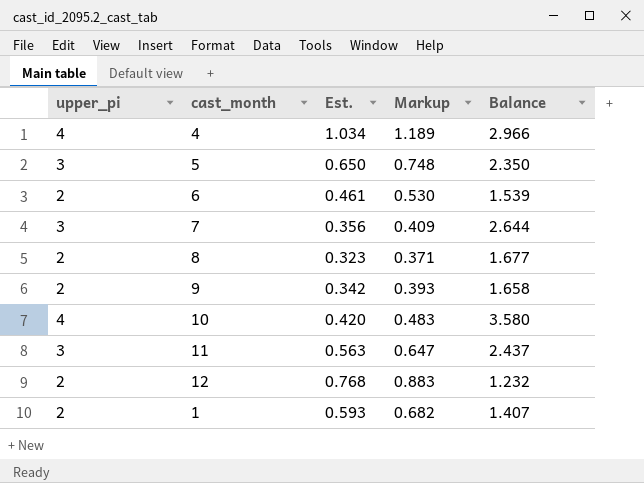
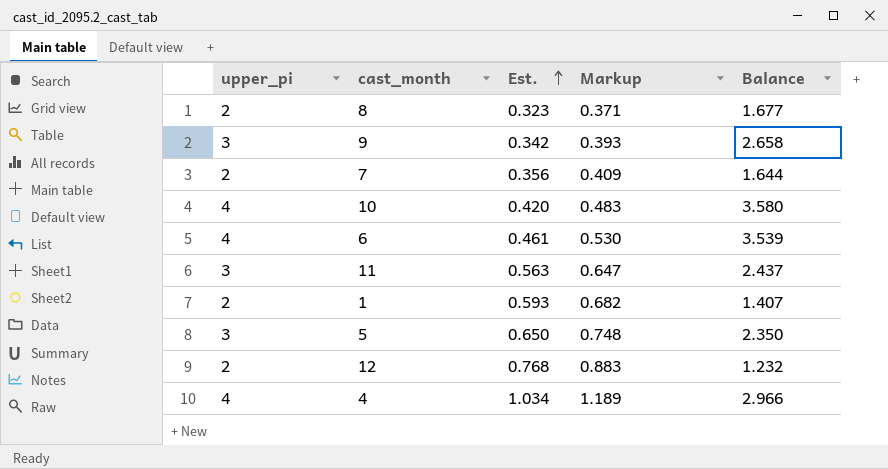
row order: none -> Est. ascending
9 | upper_pi: 2 -> 3
9 | Balance: 1.658 -> 2.658
7 | upper_pi: 3 -> 2
7 | Balance: 2.644 -> 1.644
6 | upper_pi: 2 -> 4
6 | Balance: 1.539 -> 3.539

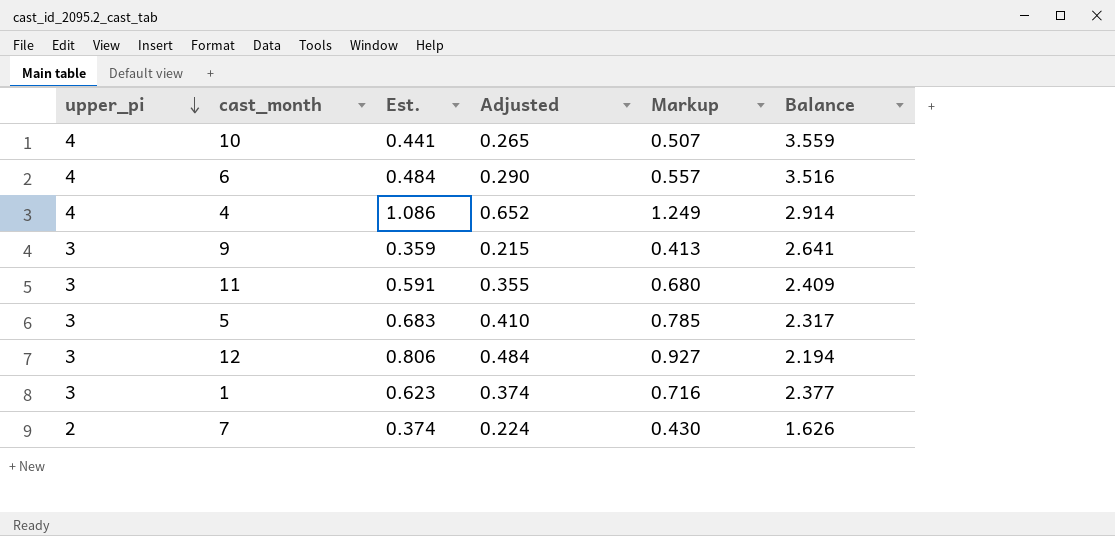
row order: Est. ascending -> upper_pi descending
column Adjusted | formula: none -> [Est.] * 0.6
row 8: 2 | 0.323 | 0.371 | 1.677 -> none
10 | Est.: 0.420 -> 0.441
10 | Markup: 0.483 -> 0.507
10 | Balance: 3.580 -> 3.559
6 | Est.: 0.461 -> 0.484
6 | Markup: 0.530 -> 0.557
6 | Balance: 3.539 -> 3.516
4 | Est.: 1.034 -> 1.086
4 | Markup: 1.189 -> 1.249
4 | Balance: 2.966 -> 2.914
9 | Est.: 0.342 -> 0.359
9 | Markup: 0.393 -> 0.413
9 | Balance: 2.658 -> 2.641
11 | Est.: 0.563 -> 0.591
11 | Markup: 0.647 -> 0.680
11 | Balance: 2.437 -> 2.409
5 | Est.: 0.650 -> 0.683
5 | Markup: 0.748 -> 0.785
5 | Balance: 2.350 -> 2.317
12 | upper_pi: 2 -> 3
12 | Est.: 0.768 -> 0.806
12 | Markup: 0.883 -> 0.927
12 | Balance: 1.232 -> 2.194
1 | upper_pi: 2 -> 3
1 | Est.: 0.593 -> 0.623
1 | Markup: 0.682 -> 0.716
1 | Balance: 1.407 -> 2.377
7 | Est.: 0.356 -> 0.374
7 | Markup: 0.409 -> 0.430
7 | Balance: 1.644 -> 1.626

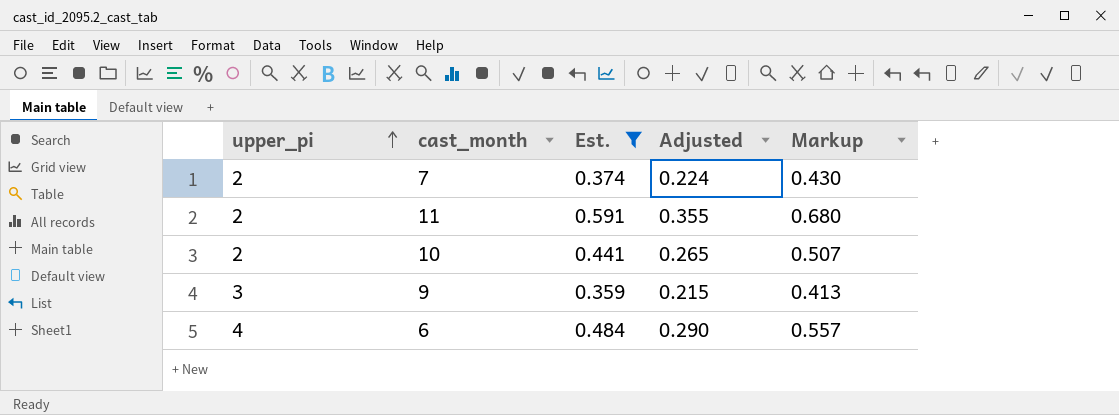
filter: none -> Est. <= 0.591
row order: upper_pi descending -> upper_pi ascending
column Balance | formula: [upper_pi] - [Est.] -> none
11 | upper_pi: 3 -> 2
10 | upper_pi: 4 -> 2

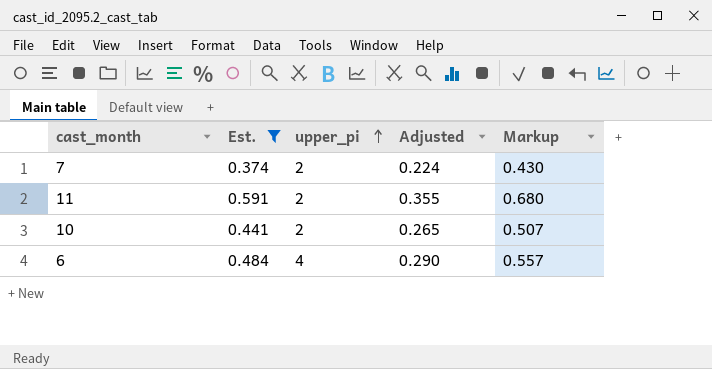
column upper_pi | position: 1 -> 3
row 9: 3 | 0.359 | 0.215 | 0.413 -> none

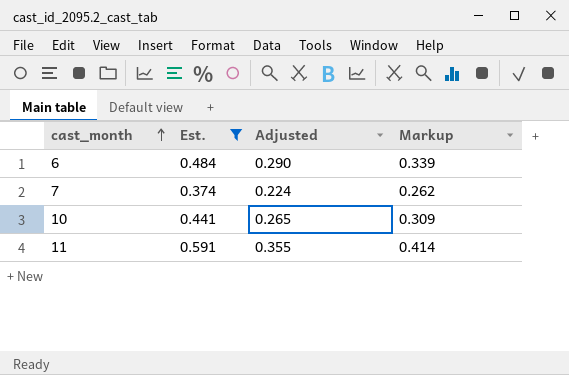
row order: upper_pi ascending -> cast_month ascending
column upper_pi | position: 3 -> none
column Markup | formula: [Est.] * 1.15 -> [Est.] * 0.7

